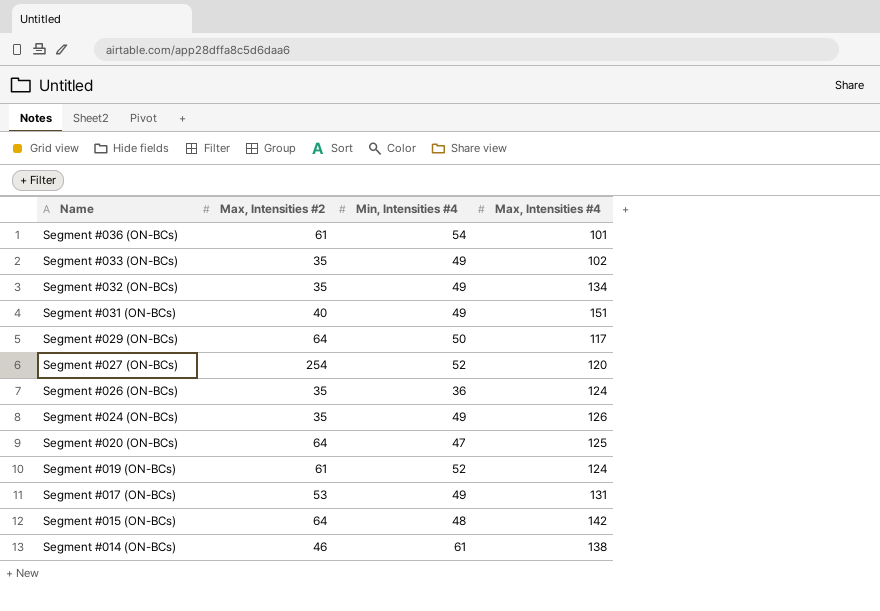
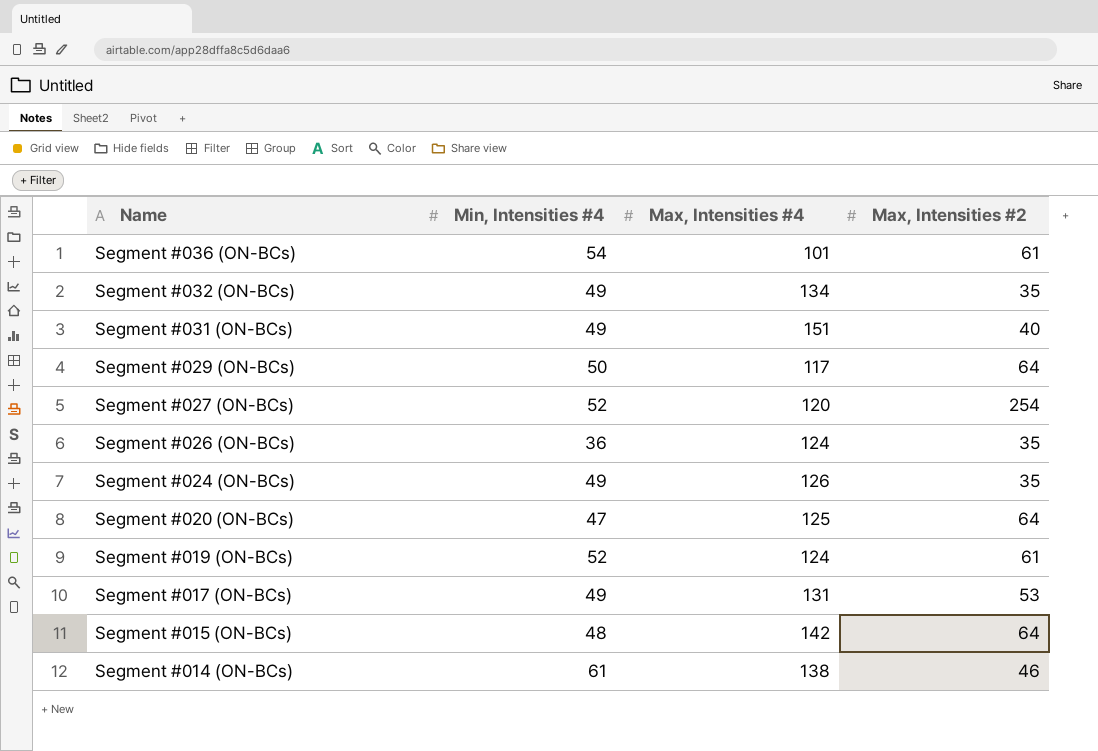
column Max, Intensities #2 | position: 2 -> 4
row Segment #033 (ON-BCs): 35 | 49 | 102 -> none

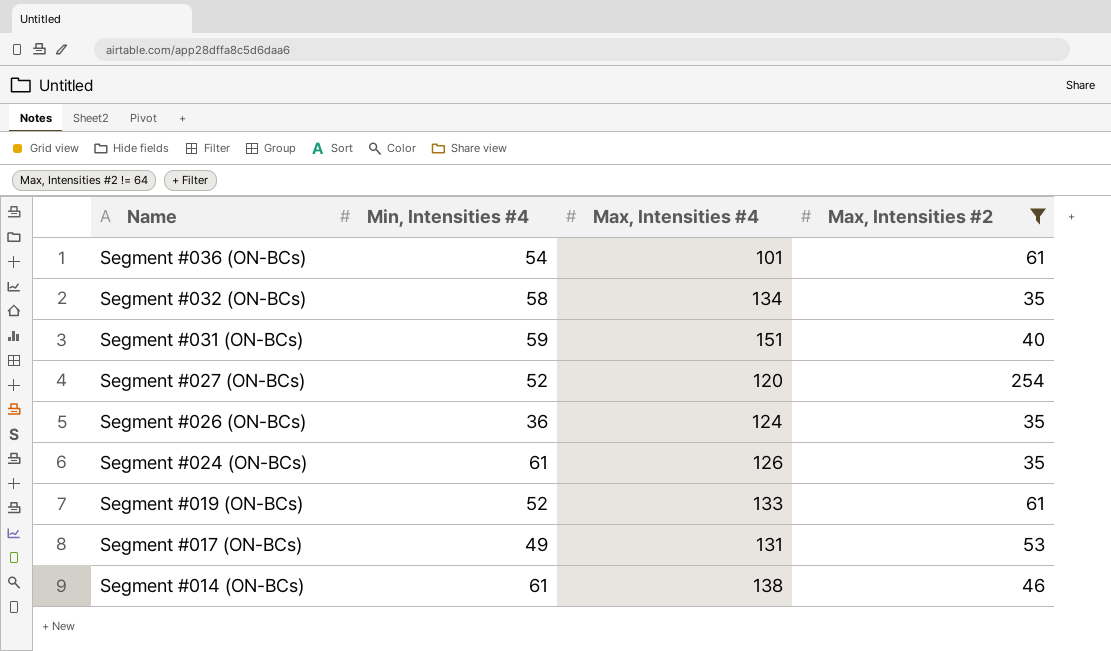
filter: none -> Max, Intensities #2 != 64
Segment #032 (ON-BCs) | Min, Intensities #4: 49 -> 58
Segment #031 (ON-BCs) | Min, Intensities #4: 49 -> 59
Segment #024 (ON-BCs) | Min, Intensities #4: 49 -> 61
Segment #019 (ON-BCs) | Max, Intensities #4: 124 -> 133

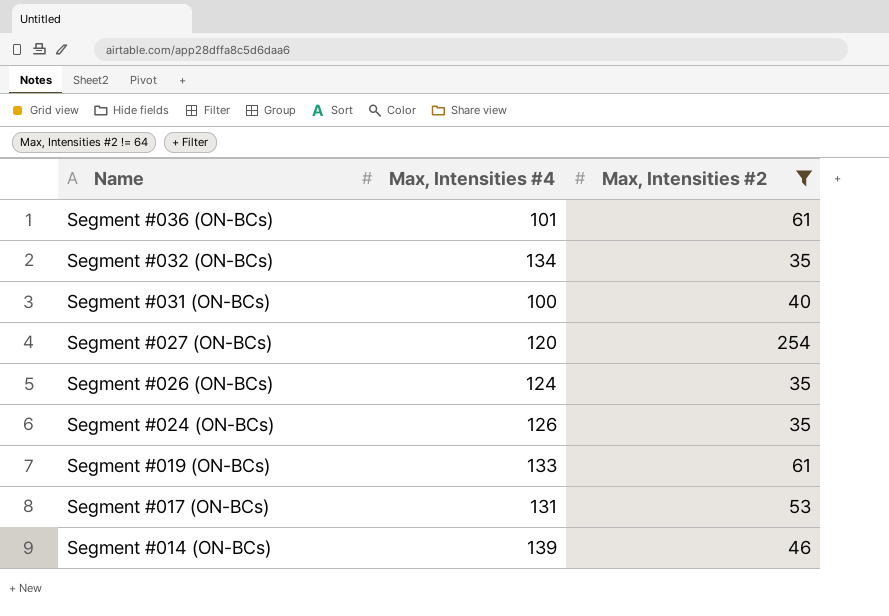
column Min, Intensities #4 | position: 2 -> none
Segment #031 (ON-BCs) | Max, Intensities #4: 151 -> 100
Segment #014 (ON-BCs) | Max, Intensities #4: 138 -> 139

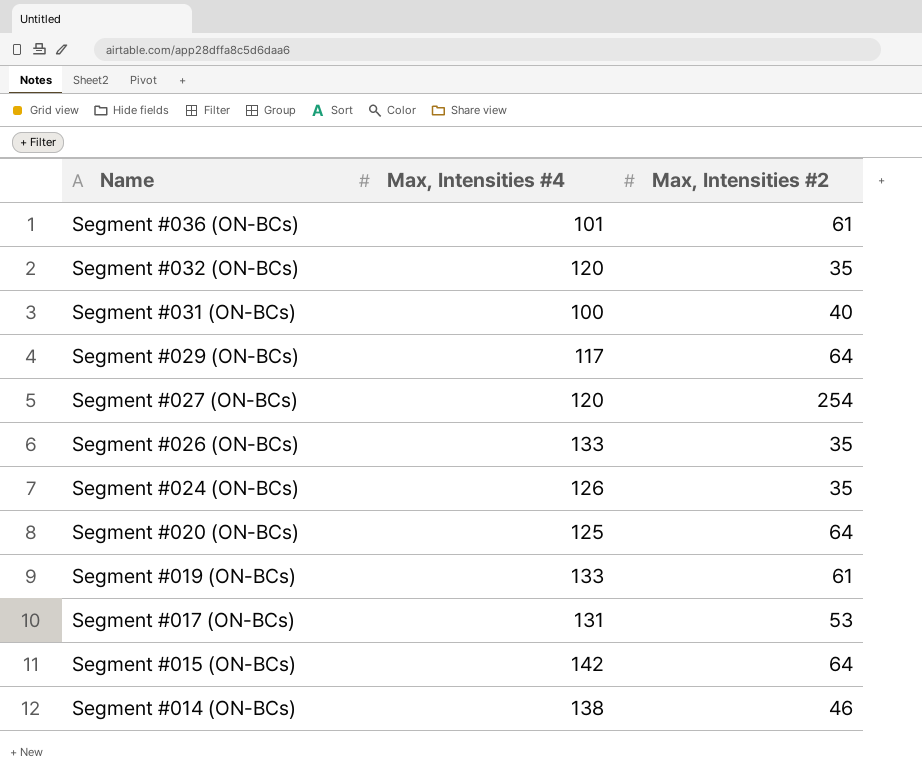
filter: Max, Intensities #2 != 64 -> none
Segment #032 (ON-BCs) | Max, Intensities #4: 134 -> 120
Segment #026 (ON-BCs) | Max, Intensities #4: 124 -> 133
Segment #014 (ON-BCs) | Max, Intensities #4: 139 -> 138

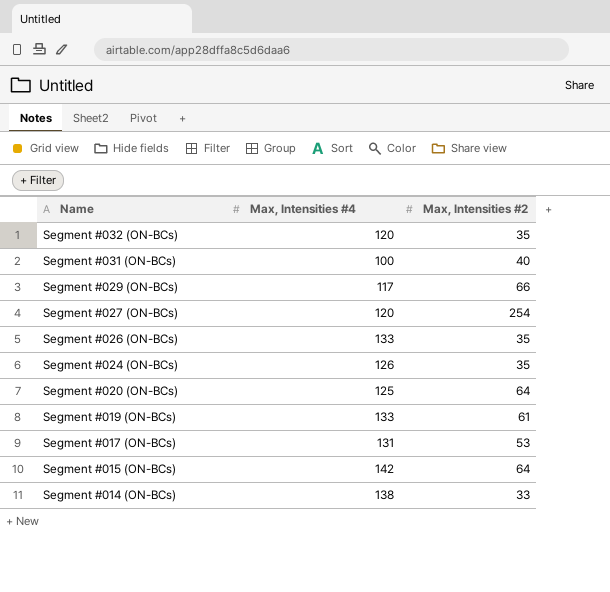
row Segment #036 (ON-BCs): 101 | 61 -> none
Segment #029 (ON-BCs) | Max, Intensities #2: 64 -> 66
Segment #014 (ON-BCs) | Max, Intensities #2: 46 -> 33

